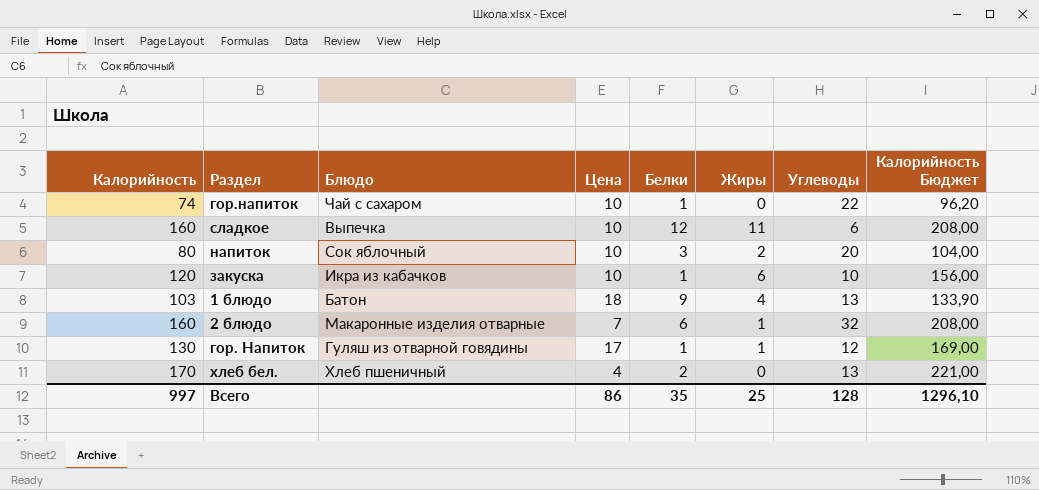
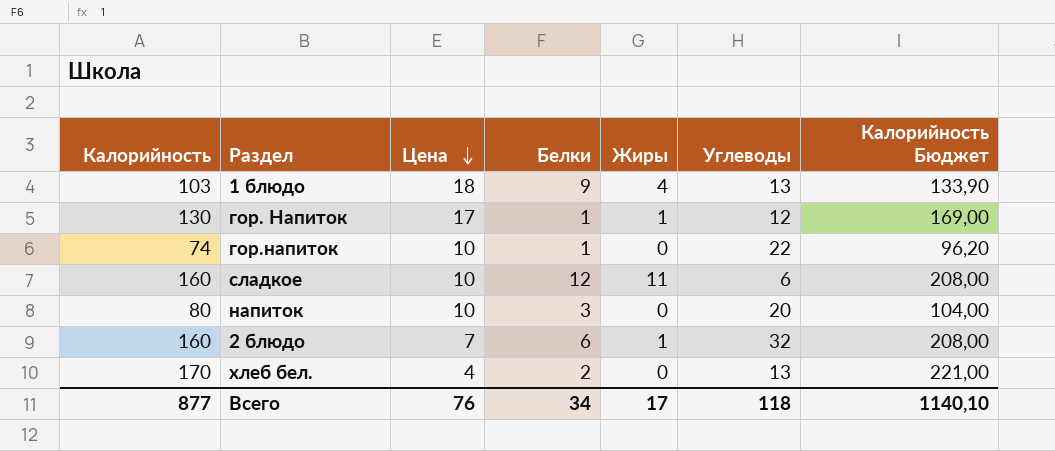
row order: none -> Цена descending
column Блюдо | position: 3 -> none
row закуска: 120 | Икра из кабачков | 10 | 1 | 6 | 10 | 156,00 -> none
напиток | Жиры: 2 -> 0
Всего | Калорийность: 997 -> 877
Всего | Цена: 86 -> 76
Всего | Белки: 35 -> 34
Всего | Жиры: 25 -> 17
Всего | Углеводы: 128 -> 118
Всего | Калорийность Бюджет: 1296,10 -> 1140,10

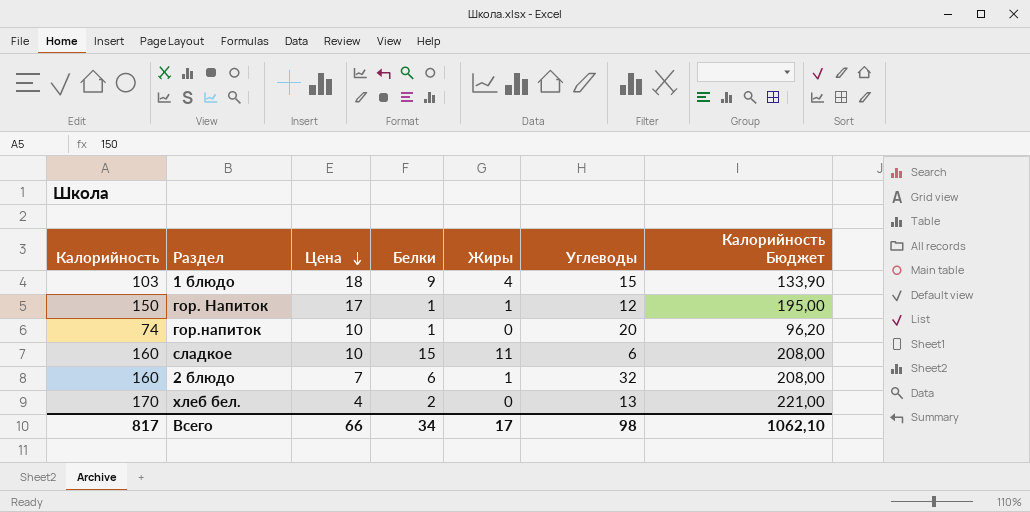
row напиток: 80 | 10 | 3 | 0 | 20 | 104,00 -> none
1 блюдо | Углеводы: 13 -> 15
гор. Напиток | Калорийность: 130 -> 150
гор. Напиток | Калорийность Бюджет: 169,00 -> 195,00
гор.напиток | Углеводы: 22 -> 20
сладкое | Белки: 12 -> 15
Всего | Калорийность: 877 -> 817
Всего | Цена: 76 -> 66
Всего | Углеводы: 118 -> 98
Всего | Калорийность Бюджет: 1140,10 -> 1062,10

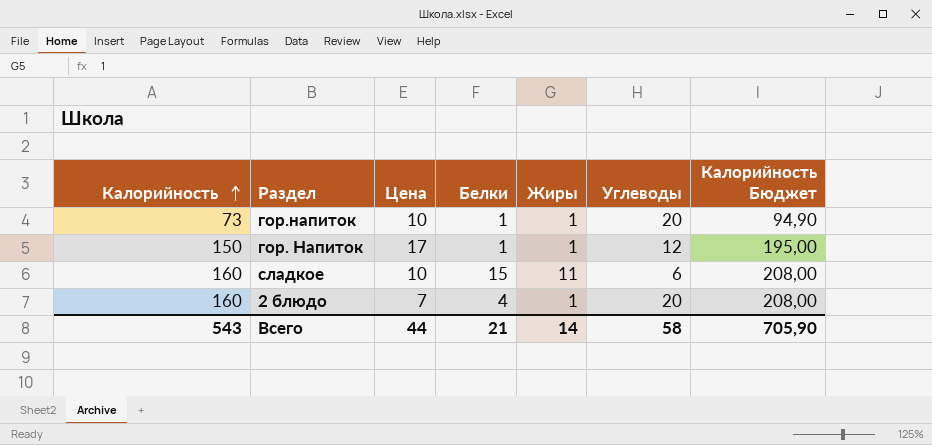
row order: Цена descending -> Калорийность ascending
row 1 блюдо: 103 | 18 | 9 | 4 | 15 | 133,90 -> none
row хлеб бел.: 170 | 4 | 2 | 0 | 13 | 221,00 -> none
гор.напиток | Калорийность: 74 -> 73
гор.напиток | Жиры: 0 -> 1
гор.напиток | Калорийность Бюджет: 96,20 -> 94,90
2 блюдо | Белки: 6 -> 4
2 блюдо | Углеводы: 32 -> 20
Всего | Калорийность: 817 -> 543
Всего | Цена: 66 -> 44
Всего | Белки: 34 -> 21
Всего | Жиры: 17 -> 14
Всего | Углеводы: 98 -> 58
Всего | Калорийность Бюджет: 1062,10 -> 705,90

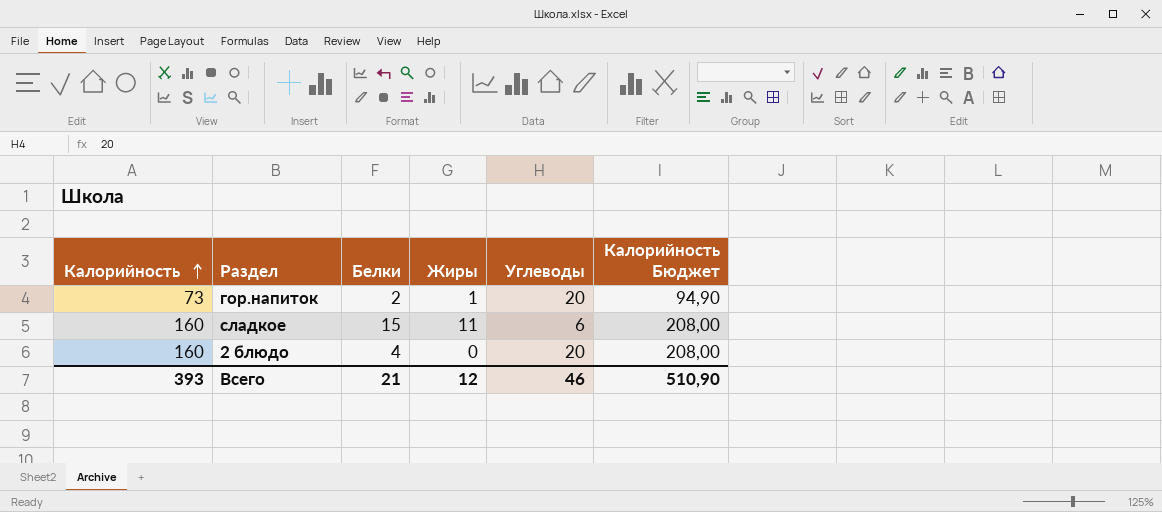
column Цена | position: 3 -> none
row гор. Напиток: 150 | 17 | 1 | 1 | 12 | 195,00 -> none
гор.напиток | Белки: 1 -> 2
2 блюдо | Жиры: 1 -> 0
Всего | Калорийность: 543 -> 393
Всего | Жиры: 14 -> 12
Всего | Углеводы: 58 -> 46
Всего | Калорийность Бюджет: 705,90 -> 510,90

